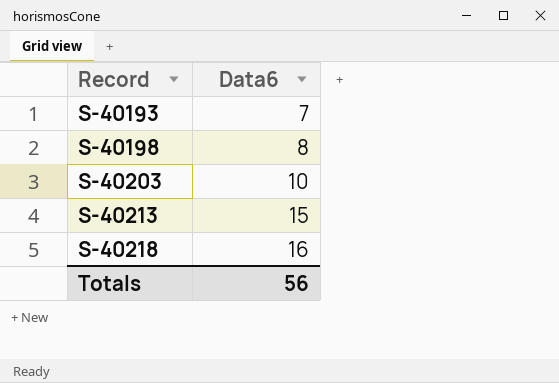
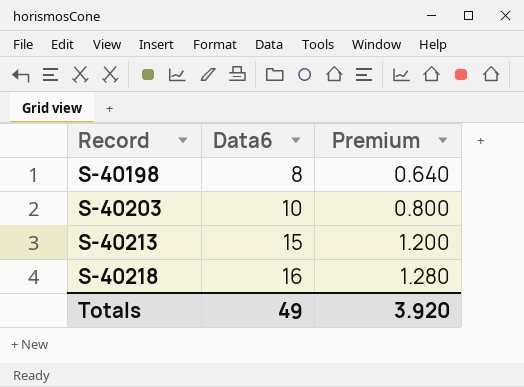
column Premium | formula: none -> [Data6] * 0.08
row S-40193: 7 -> none
Totals | Data6: 56 -> 49

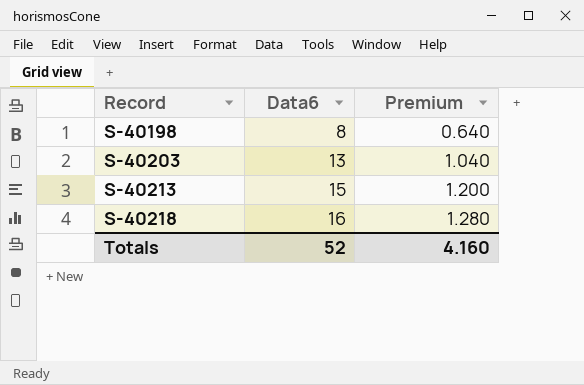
S-40203 | Data6: 10 -> 13
S-40203 | Premium: 0.800 -> 1.040
Totals | Data6: 49 -> 52
Totals | Premium: 3.920 -> 4.160

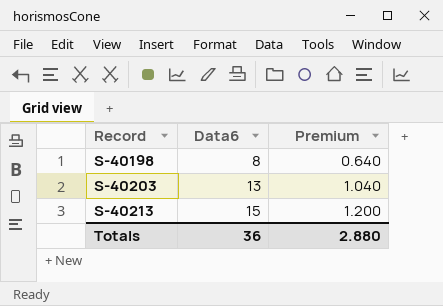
row S-40218: 16 | 1.280 -> none
Totals | Data6: 52 -> 36
Totals | Premium: 4.160 -> 2.880

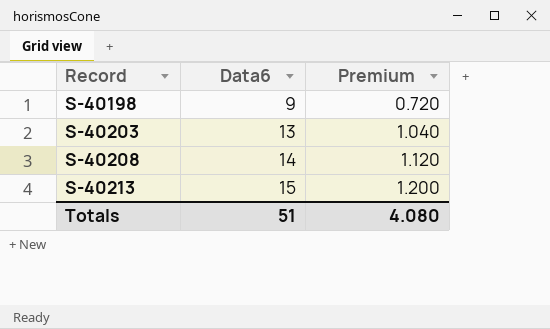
S-40198 | Data6: 8 -> 9
S-40198 | Premium: 0.640 -> 0.720
row S-40208: none -> 14 | 1.120
Totals | Data6: 36 -> 51
Totals | Premium: 2.880 -> 4.080

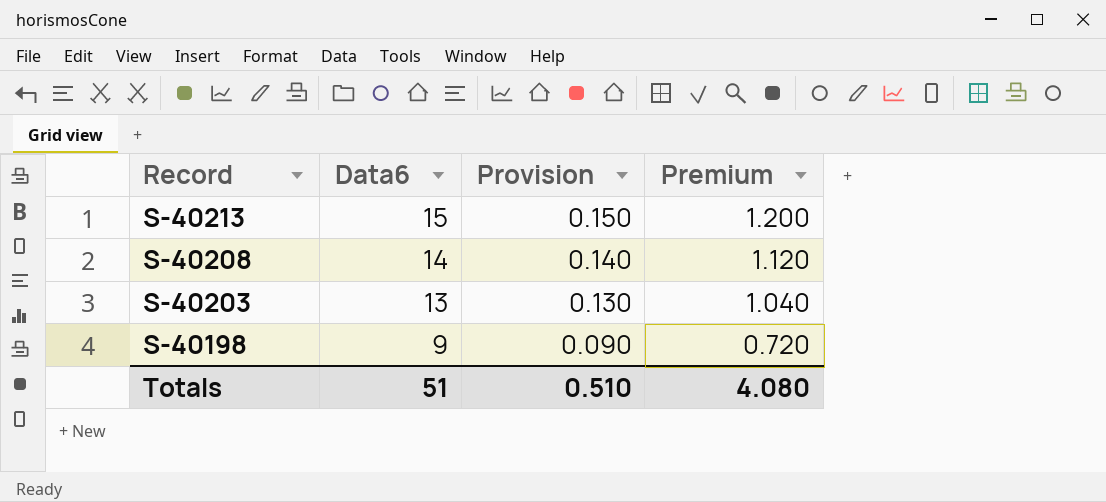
row order: Record ascending -> Record descending
column Provision | formula: none -> [Data6] * 0.01

